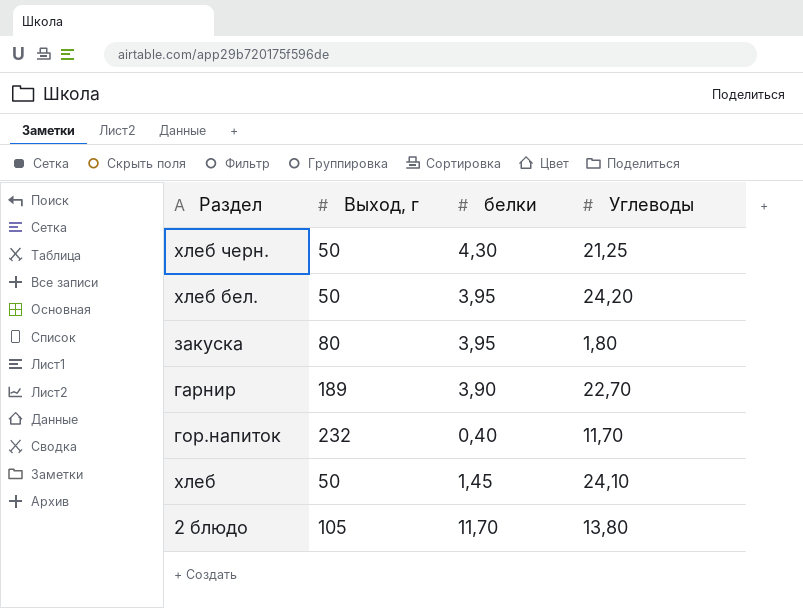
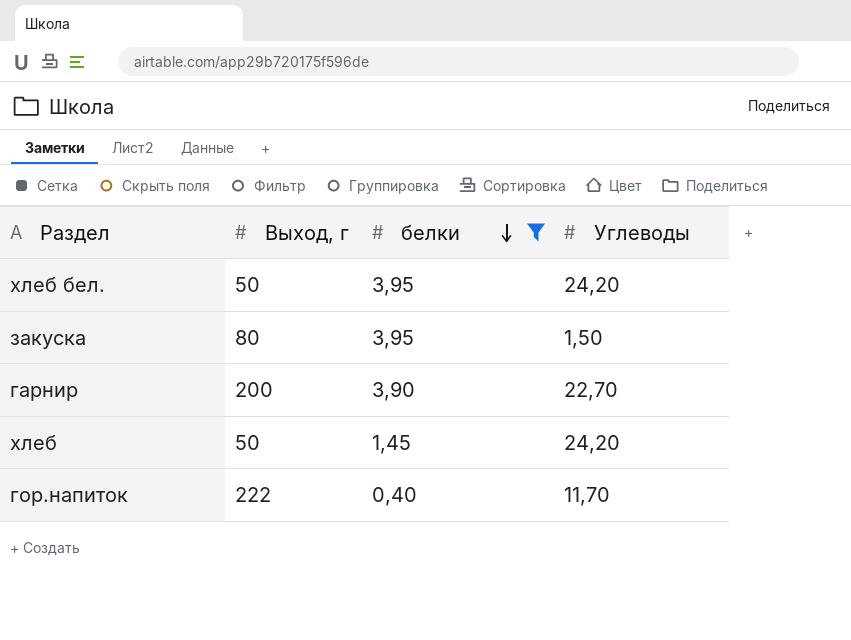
filter: none -> белки <= 3,95
row order: none -> белки descending
закуска | Углеводы: 1,80 -> 1,50
гарнир | Выход, г: 189 -> 200
хлеб | Углеводы: 24,10 -> 24,20
гор.напиток | Выход, г: 232 -> 222

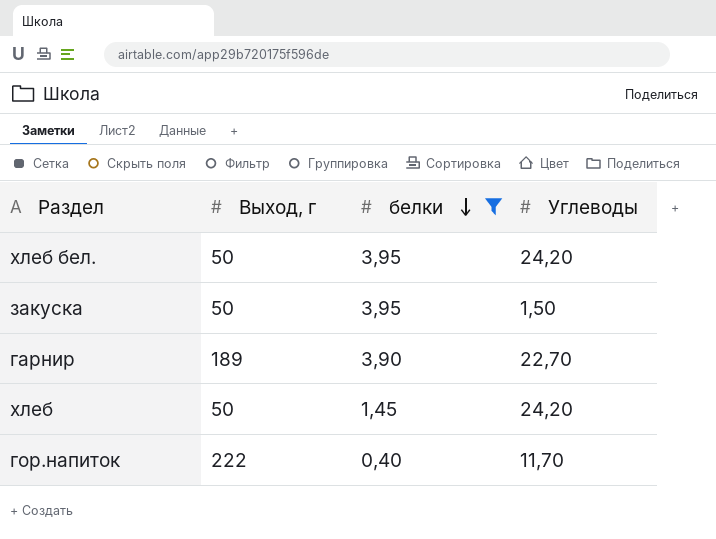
закуска | Выход, г: 80 -> 50
гарнир | Выход, г: 200 -> 189

